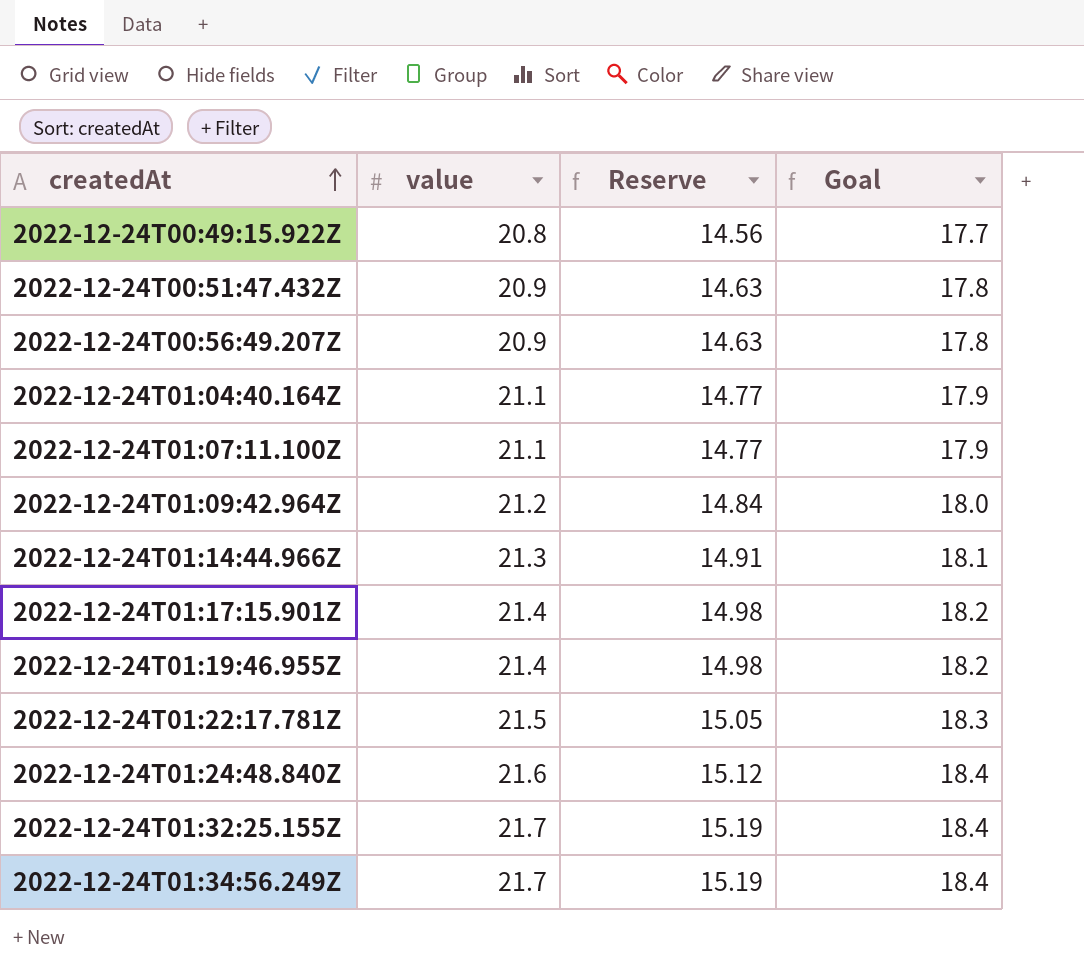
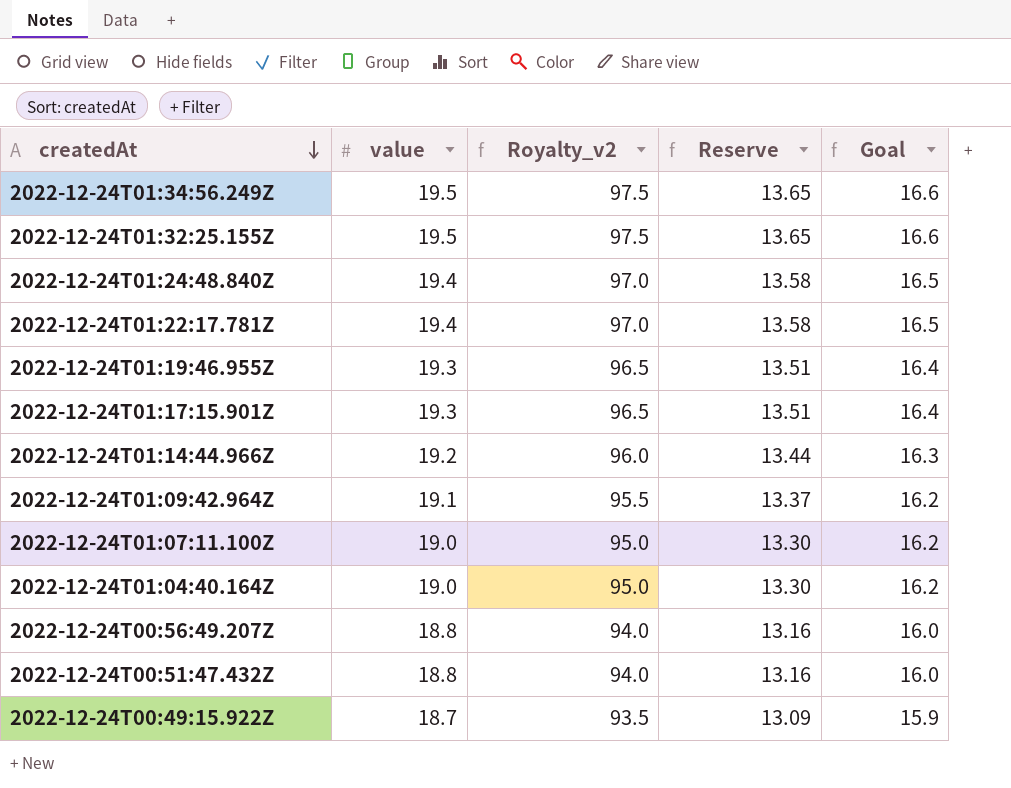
row order: createdAt ascending -> createdAt descending
column Royalty_v2 | formula: none -> [value] * 5
2022-12-24T01:34:56.249Z | value: 21.7 -> 19.5
2022-12-24T01:34:56.249Z | Reserve: 15.19 -> 13.65
2022-12-24T01:34:56.249Z | Goal: 18.4 -> 16.6
2022-12-24T01:32:25.155Z | value: 21.7 -> 19.5
2022-12-24T01:32:25.155Z | Reserve: 15.19 -> 13.65
2022-12-24T01:32:25.155Z | Goal: 18.4 -> 16.6
2022-12-24T01:24:48.840Z | value: 21.6 -> 19.4
2022-12-24T01:24:48.840Z | Reserve: 15.12 -> 13.58
2022-12-24T01:24:48.840Z | Goal: 18.4 -> 16.5
2022-12-24T01:22:17.781Z | value: 21.5 -> 19.4
2022-12-24T01:22:17.781Z | Reserve: 15.05 -> 13.58
2022-12-24T01:22:17.781Z | Goal: 18.3 -> 16.5
2022-12-24T01:19:46.955Z | value: 21.4 -> 19.3
2022-12-24T01:19:46.955Z | Reserve: 14.98 -> 13.51
2022-12-24T01:19:46.955Z | Goal: 18.2 -> 16.4
2022-12-24T01:17:15.901Z | value: 21.4 -> 19.3
2022-12-24T01:17:15.901Z | Reserve: 14.98 -> 13.51
2022-12-24T01:17:15.901Z | Goal: 18.2 -> 16.4
2022-12-24T01:14:44.966Z | value: 21.3 -> 19.2
2022-12-24T01:14:44.966Z | Reserve: 14.91 -> 13.44
2022-12-24T01:14:44.966Z | Goal: 18.1 -> 16.3
2022-12-24T01:09:42.964Z | value: 21.2 -> 19.1
2022-12-24T01:09:42.964Z | Reserve: 14.84 -> 13.37
2022-12-24T01:09:42.964Z | Goal: 18.0 -> 16.2
2022-12-24T01:07:11.100Z | value: 21.1 -> 19.0
2022-12-24T01:07:11.100Z | Reserve: 14.77 -> 13.30
2022-12-24T01:07:11.100Z | Goal: 17.9 -> 16.2
2022-12-24T01:04:40.164Z | value: 21.1 -> 19.0
2022-12-24T01:04:40.164Z | Reserve: 14.77 -> 13.30
2022-12-24T01:04:40.164Z | Goal: 17.9 -> 16.2
2022-12-24T00:56:49.207Z | value: 20.9 -> 18.8
2022-12-24T00:56:49.207Z | Reserve: 14.63 -> 13.16
2022-12-24T00:56:49.207Z | Goal: 17.8 -> 16.0
2022-12-24T00:51:47.432Z | value: 20.9 -> 18.8
2022-12-24T00:51:47.432Z | Reserve: 14.63 -> 13.16
2022-12-24T00:51:47.432Z | Goal: 17.8 -> 16.0
2022-12-24T00:49:15.922Z | value: 20.8 -> 18.7
2022-12-24T00:49:15.922Z | Reserve: 14.56 -> 13.09
2022-12-24T00:49:15.922Z | Goal: 17.7 -> 15.9

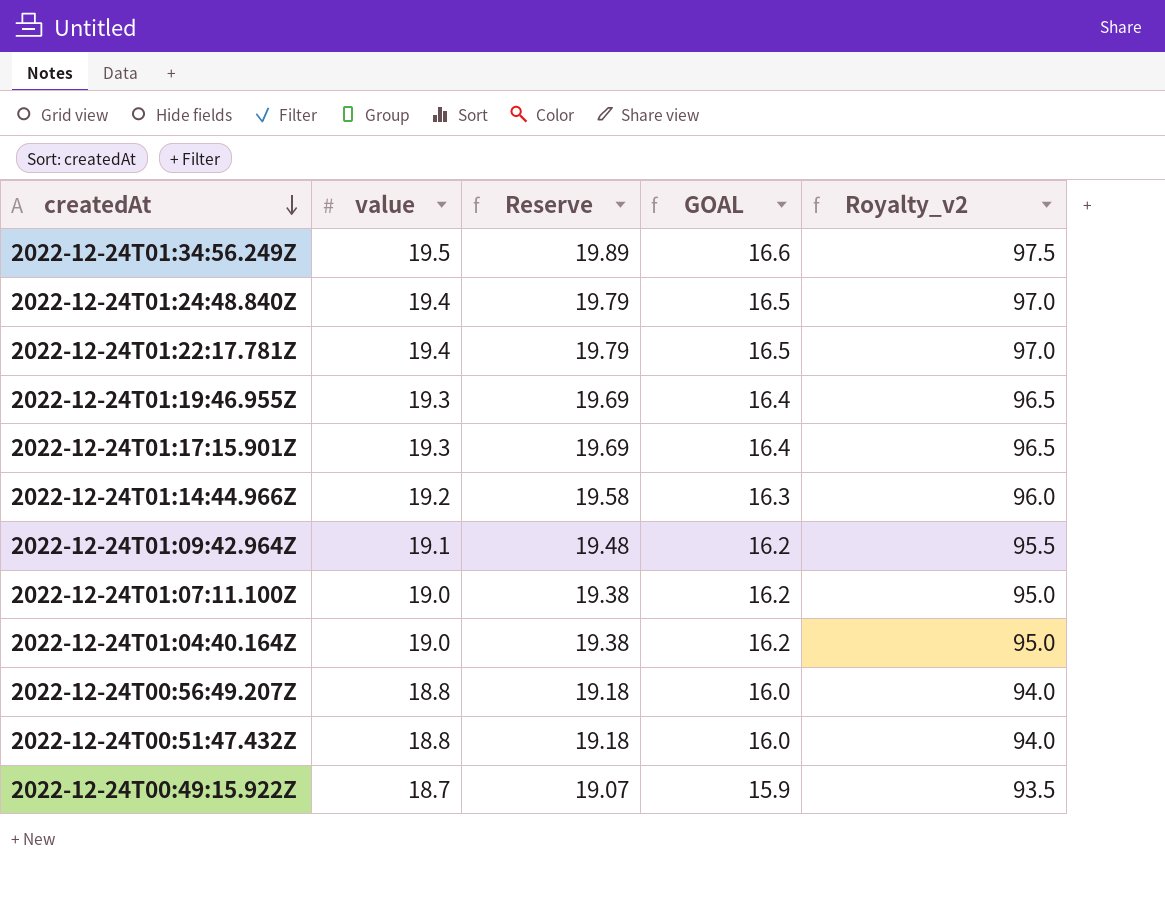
column Reserve | formula: [value] * 0.7 -> [value] * 1.02
column name: Goal -> GOAL
column Royalty_v2 | position: 3 -> 5
row 2022-12-24T01:32:25.155Z: 19.5 | 97.5 | 13.65 | 16.6 -> none

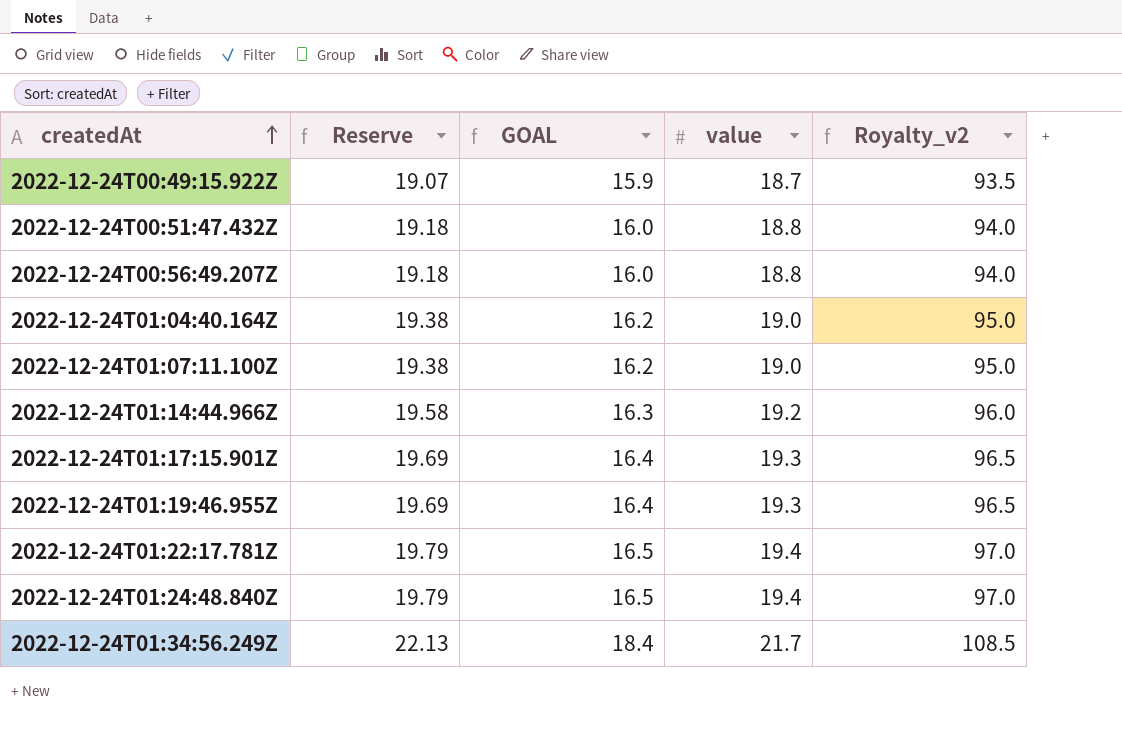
row order: createdAt descending -> createdAt ascending
column value | position: 2 -> 4
row 2022-12-24T01:09:42.964Z: 19.1 | 19.48 | 16.2 | 95.5 -> none
2022-12-24T01:34:56.249Z | Reserve: 19.89 -> 22.13
2022-12-24T01:34:56.249Z | GOAL: 16.6 -> 18.4
2022-12-24T01:34:56.249Z | value: 19.5 -> 21.7
2022-12-24T01:34:56.249Z | Royalty_v2: 97.5 -> 108.5

